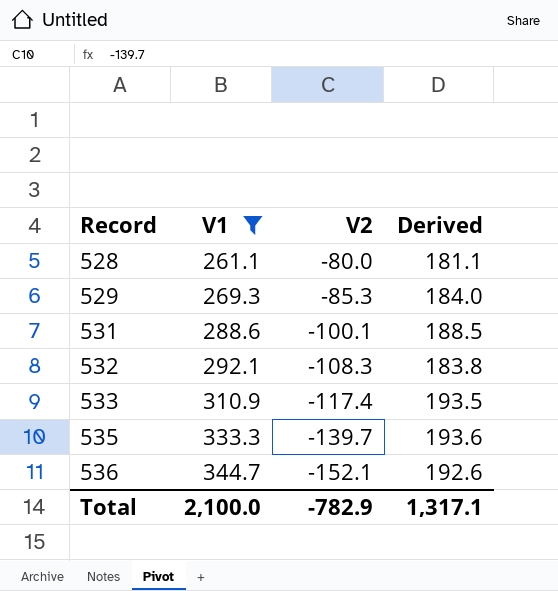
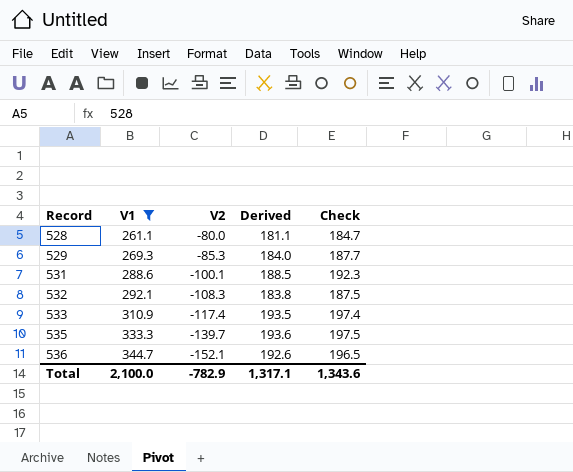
column Check | formula: none -> [Derived] * 1.02

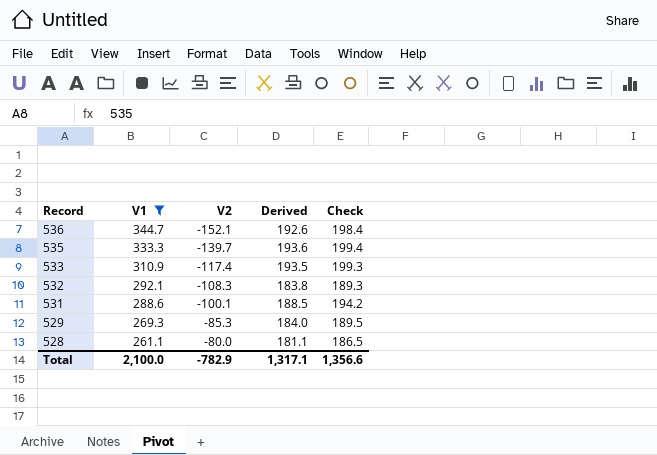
row order: Record ascending -> Record descending
column Check | formula: [Derived] * 1.02 -> [Derived] * 1.03
Total | Check: 1,343.6 -> 1,356.6

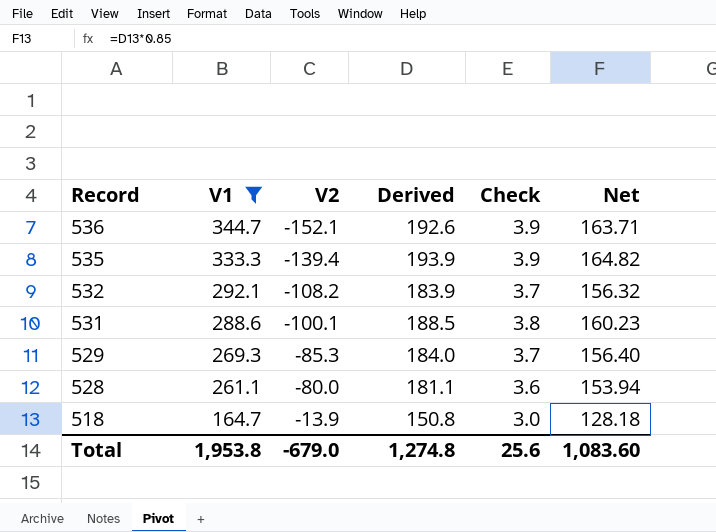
column Check | formula: [Derived] * 1.03 -> [Derived] * 0.02
column Net | formula: none -> [Derived] * 0.85
row 533: 310.9 | -117.4 | 193.5 | 199.3 -> none
535 | V2: -139.7 -> -139.4
535 | Derived: 193.6 -> 193.9
532 | V2: -108.3 -> -108.2
532 | Derived: 183.8 -> 183.9
row 518: none -> 164.7 | -13.9 | 150.8 | 3.0 | 128.18
Total | V1: 2,100.0 -> 1,953.8
Total | V2: -782.9 -> -679.0
Total | Derived: 1,317.1 -> 1,274.8
Total | Check: 1,356.6 -> 25.6

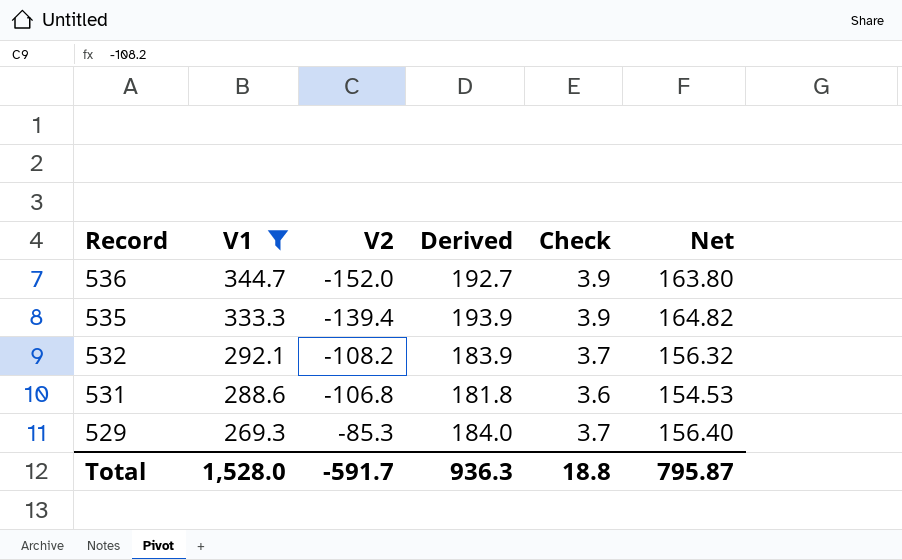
row 528: 261.1 | -80.0 | 181.1 | 3.6 | 153.94 -> none
row 518: 164.7 | -13.9 | 150.8 | 3.0 | 128.18 -> none
536 | V2: -152.1 -> -152.0
536 | Derived: 192.6 -> 192.7
536 | Net: 163.71 -> 163.80
531 | V2: -100.1 -> -106.8
531 | Derived: 188.5 -> 181.8
531 | Check: 3.8 -> 3.6
531 | Net: 160.23 -> 154.53
Total | V1: 1,953.8 -> 1,528.0
Total | V2: -679.0 -> -591.7
Total | Derived: 1,274.8 -> 936.3
Total | Check: 25.6 -> 18.8
Total | Net: 1,083.60 -> 795.87

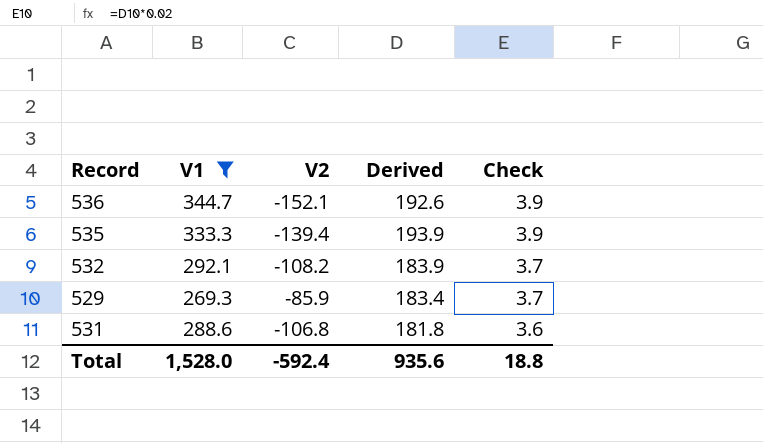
row order: Record descending -> Check descending
column Net | formula: [Derived] * 0.85 -> none
536 | V2: -152.0 -> -152.1
536 | Derived: 192.7 -> 192.6
529 | V2: -85.3 -> -85.9
529 | Derived: 184.0 -> 183.4
Total | V2: -591.7 -> -592.4
Total | Derived: 936.3 -> 935.6

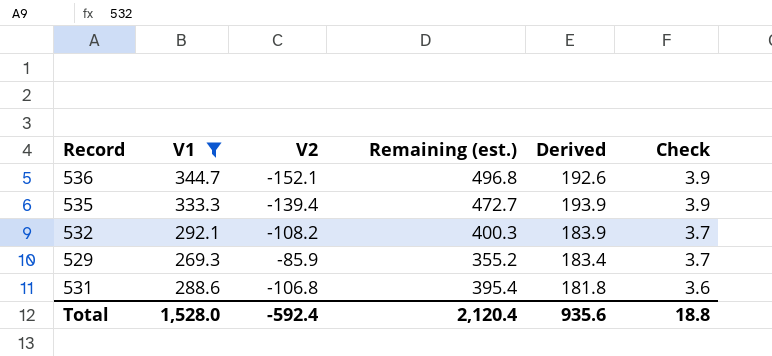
column Remaining (est.) | formula: none -> [V1] - [V2]

